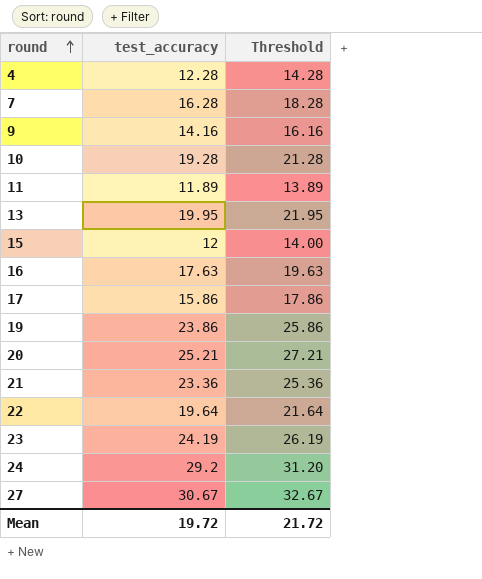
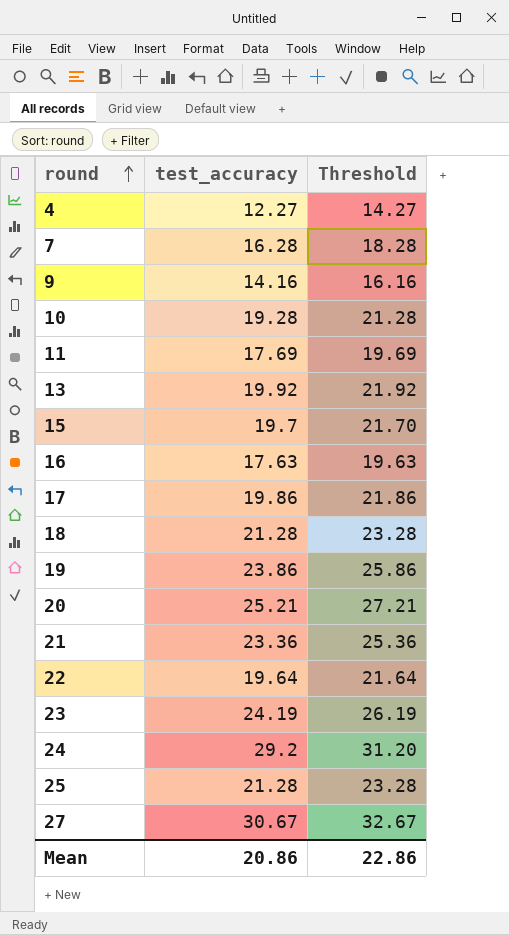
4 | test_accuracy: 12.28 -> 12.27
4 | Threshold: 14.28 -> 14.27
11 | test_accuracy: 11.89 -> 17.69
11 | Threshold: 13.89 -> 19.69
13 | test_accuracy: 19.95 -> 19.92
13 | Threshold: 21.95 -> 21.92
15 | test_accuracy: 12 -> 19.7
15 | Threshold: 14.00 -> 21.70
17 | test_accuracy: 15.86 -> 19.86
17 | Threshold: 17.86 -> 21.86
row 18: none -> 21.28 | 23.28
row 25: none -> 21.28 | 23.28
Mean | test_accuracy: 19.72 -> 20.86
Mean | Threshold: 21.72 -> 22.86

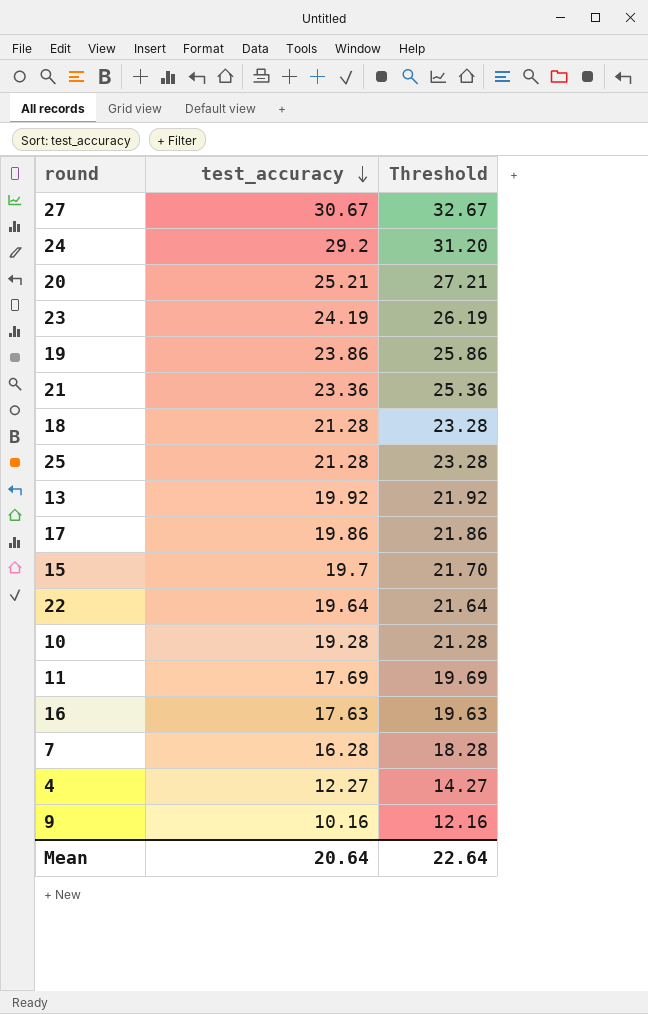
row order: round ascending -> test_accuracy descending
9 | test_accuracy: 14.16 -> 10.16
9 | Threshold: 16.16 -> 12.16
Mean | test_accuracy: 20.86 -> 20.64
Mean | Threshold: 22.86 -> 22.64

